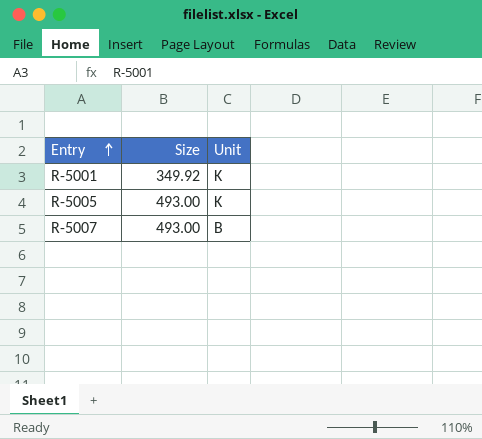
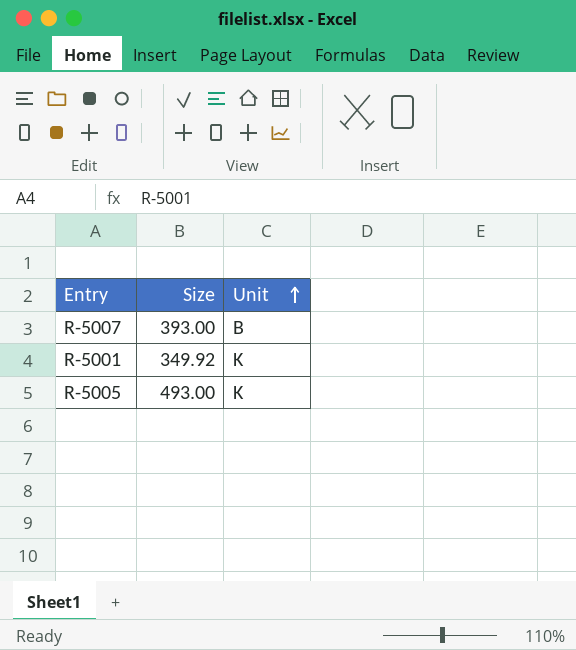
row order: Entry ascending -> Unit ascending
R-5007 | Size: 493.00 -> 393.00

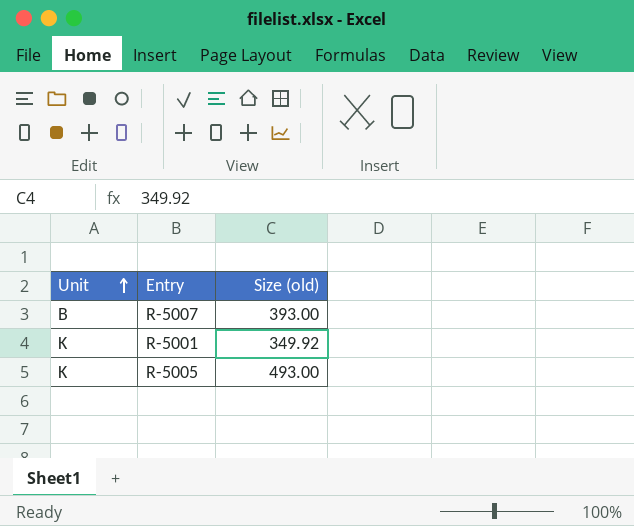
column Unit | position: 3 -> 1
column name: Size -> Size (old)

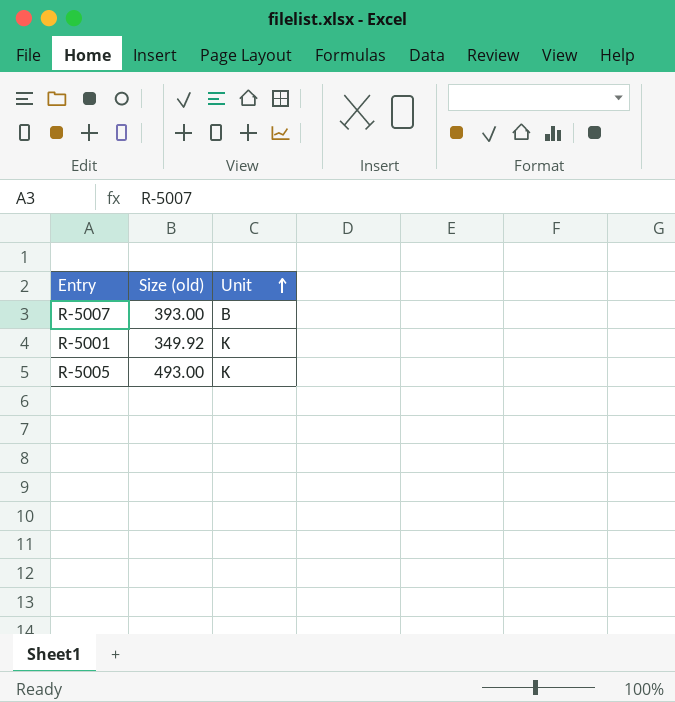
column Unit | position: 1 -> 3

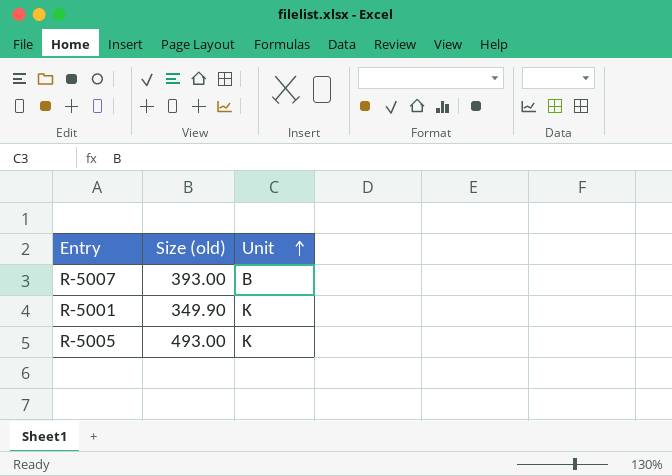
R-5001 | Size (old): 349.92 -> 349.90

